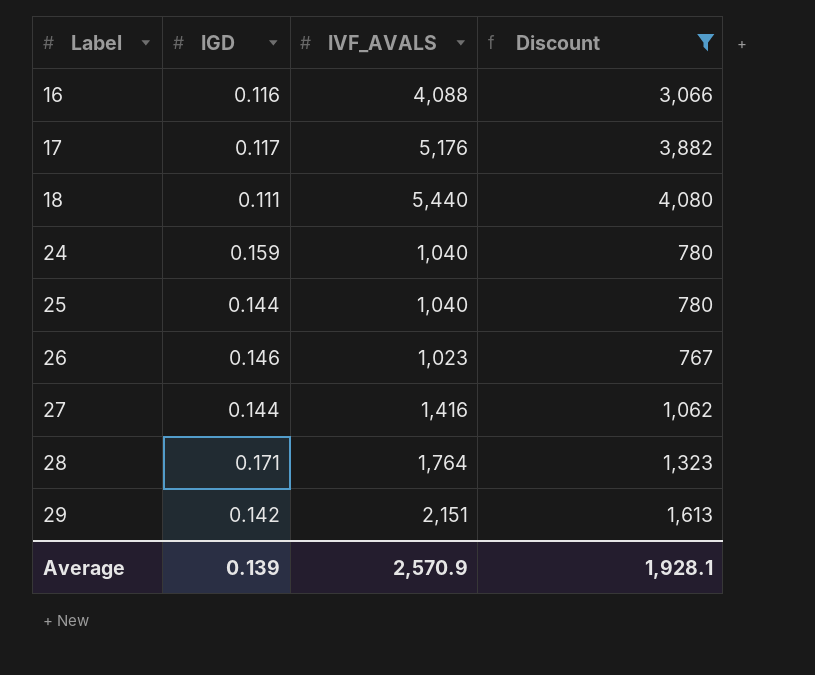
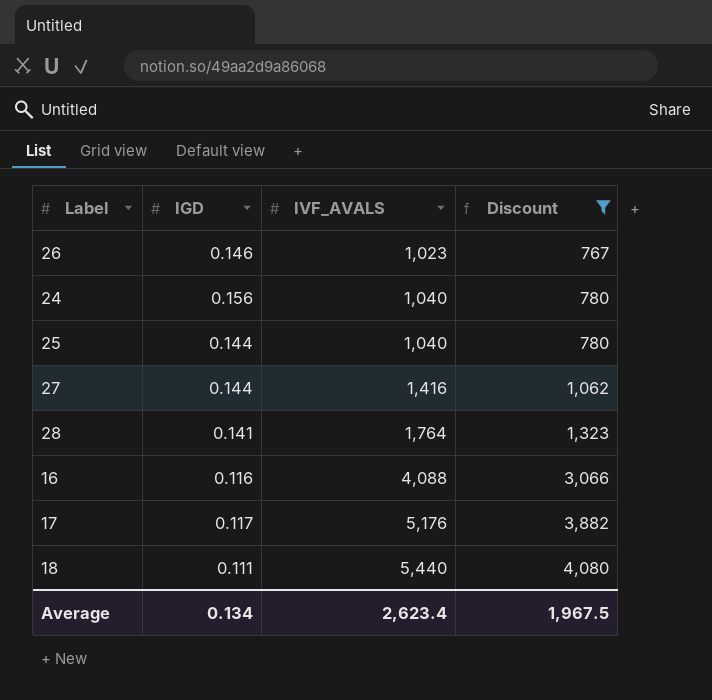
row order: Label ascending -> IVF_AVALS ascending
row 29: 0.142 | 2,151 | 1,613 -> none
24 | IGD: 0.159 -> 0.156
28 | IGD: 0.171 -> 0.141
Average | IGD: 0.139 -> 0.134
Average | IVF_AVALS: 2,570.9 -> 2,623.4
Average | Discount: 1,928.1 -> 1,967.5

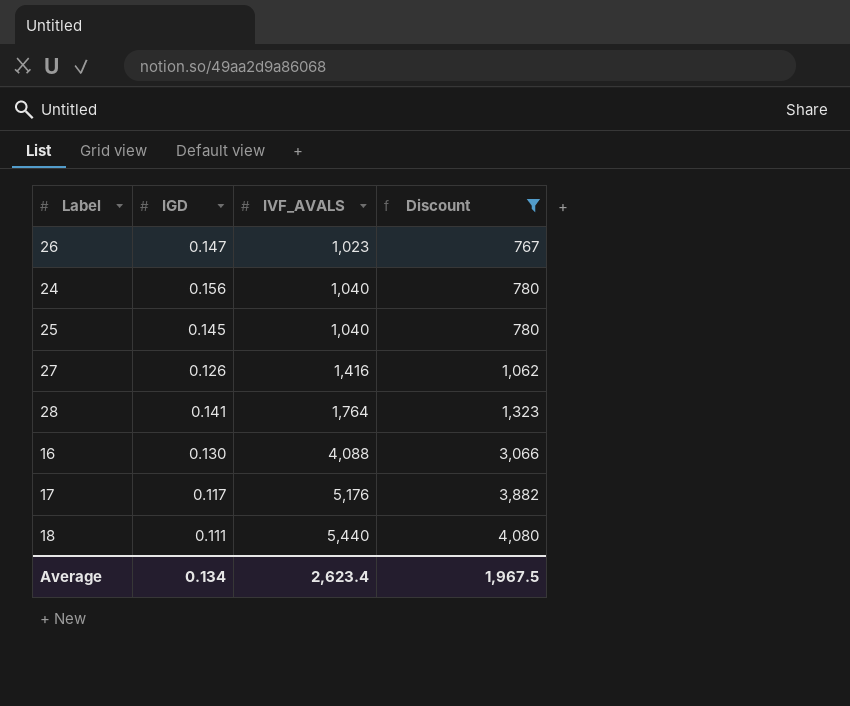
26 | IGD: 0.146 -> 0.147
25 | IGD: 0.144 -> 0.145
27 | IGD: 0.144 -> 0.126
16 | IGD: 0.116 -> 0.130

